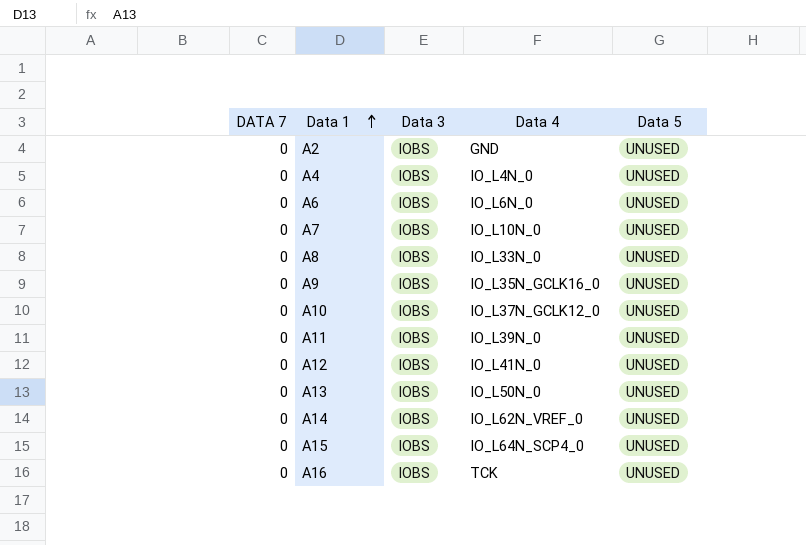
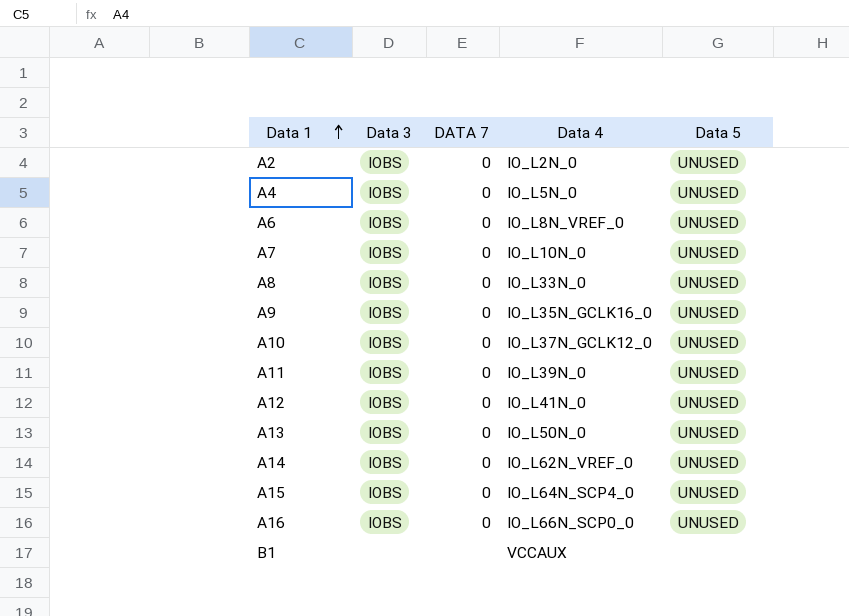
column DATA 7 | position: 1 -> 3
A2 | Data 4: GND -> IO_L2N_0
A4 | Data 4: IO_L4N_0 -> IO_L5N_0
A6 | Data 4: IO_L6N_0 -> IO_L8N_VREF_0
A16 | Data 4: TCK -> IO_L66N_SCP0_0
row B1: none -> none | none | VCCAUX | none

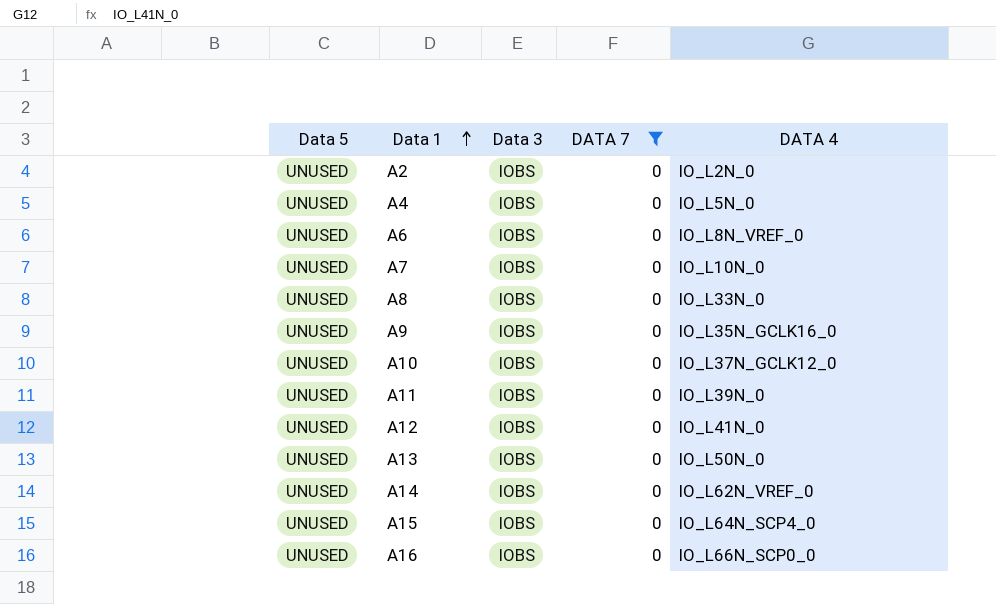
filter: none -> DATA 7 = 0
column Data 5 | position: 5 -> 1
column name: Data 4 -> DATA 4

